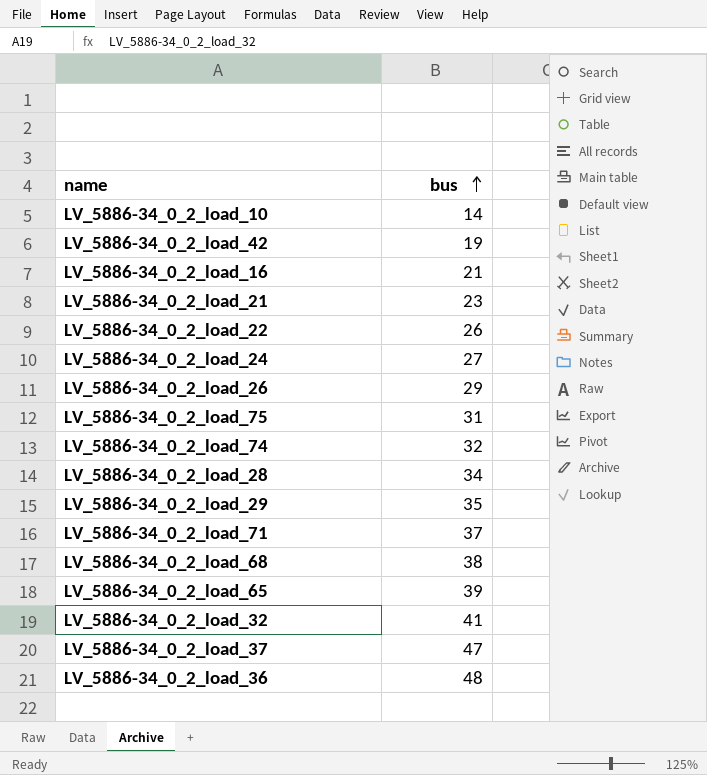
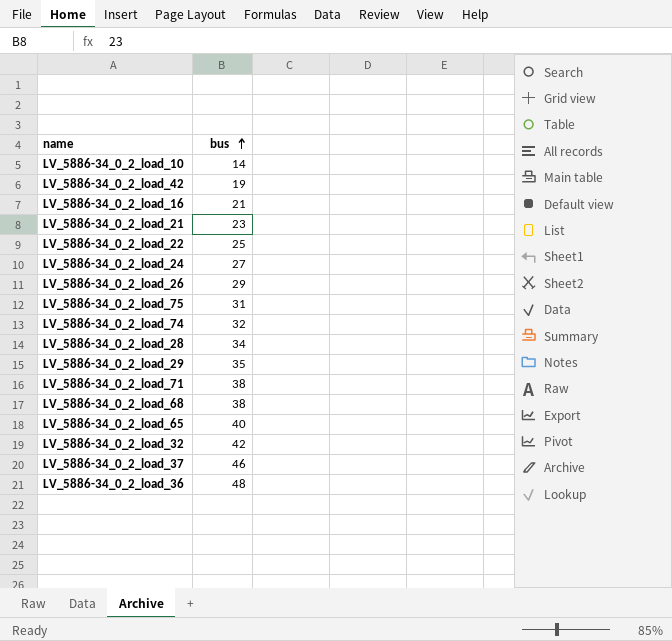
LV_5886-34_0_2_load_22 | bus: 26 -> 25
LV_5886-34_0_2_load_71 | bus: 37 -> 38
LV_5886-34_0_2_load_65 | bus: 39 -> 40
LV_5886-34_0_2_load_32 | bus: 41 -> 42
LV_5886-34_0_2_load_37 | bus: 47 -> 46

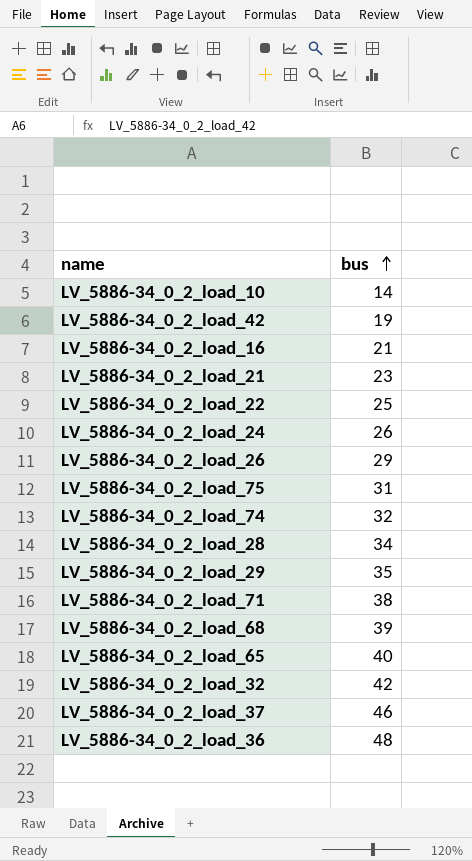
LV_5886-34_0_2_load_24 | bus: 27 -> 26
LV_5886-34_0_2_load_68 | bus: 38 -> 39

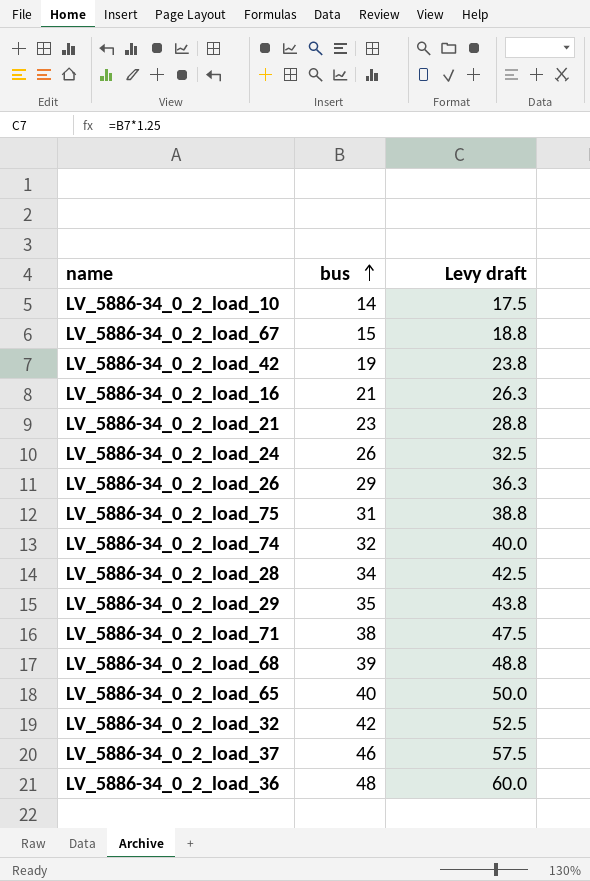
column Levy draft | formula: none -> [bus] * 1.25
row LV_5886-34_0_2_load_22: 25 -> none
row LV_5886-34_0_2_load_67: none -> 15 | 18.8

